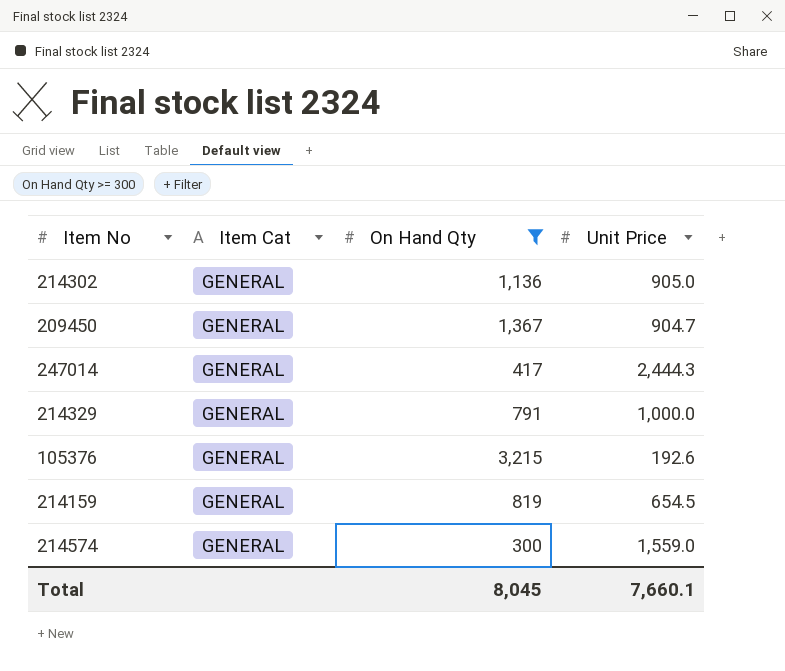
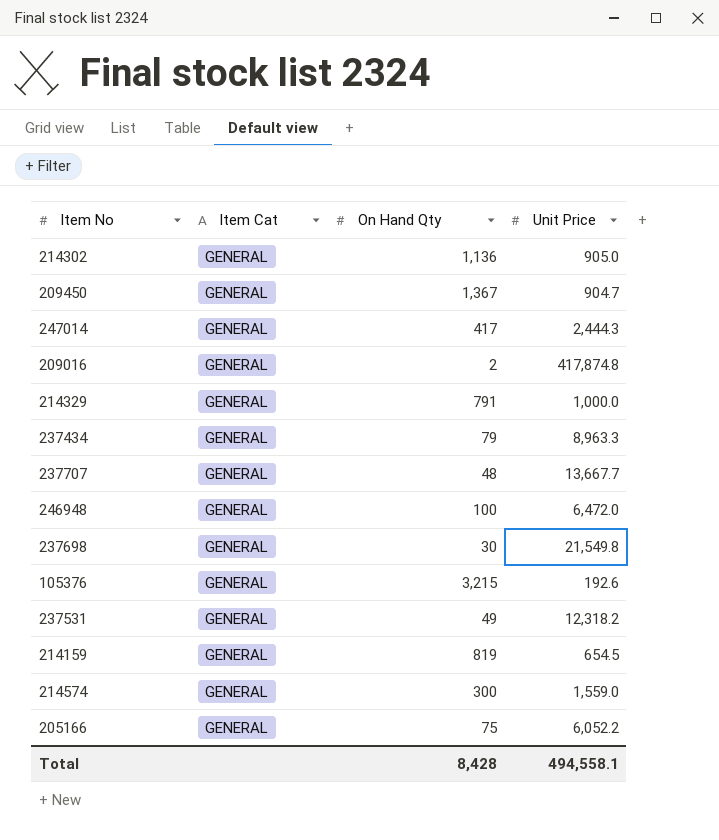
filter: On Hand Qty >= 300 -> none
Total | On Hand Qty: 8,045 -> 8,428
Total | Unit Price: 7,660.1 -> 494,558.1

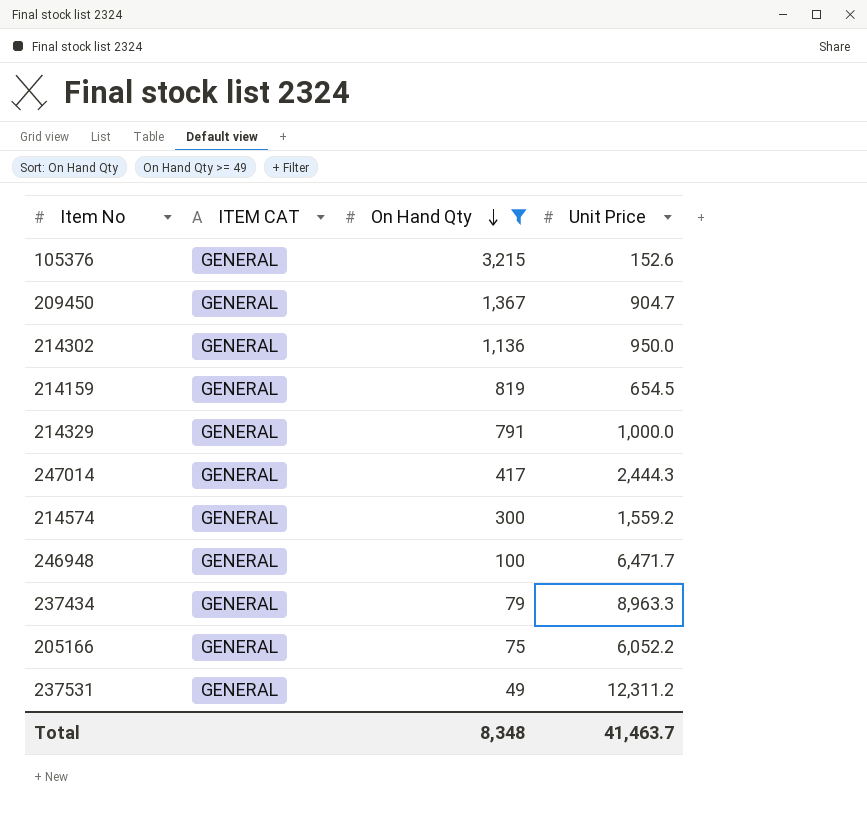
filter: none -> On Hand Qty >= 49
row order: none -> On Hand Qty descending
column name: Item Cat -> ITEM CAT
105376 | Unit Price: 192.6 -> 152.6
214302 | Unit Price: 905.0 -> 950.0
214574 | Unit Price: 1,559.0 -> 1,559.2
246948 | Unit Price: 6,472.0 -> 6,471.7
237531 | Unit Price: 12,318.2 -> 12,311.2
Total | On Hand Qty: 8,428 -> 8,348
Total | Unit Price: 494,558.1 -> 41,463.7

